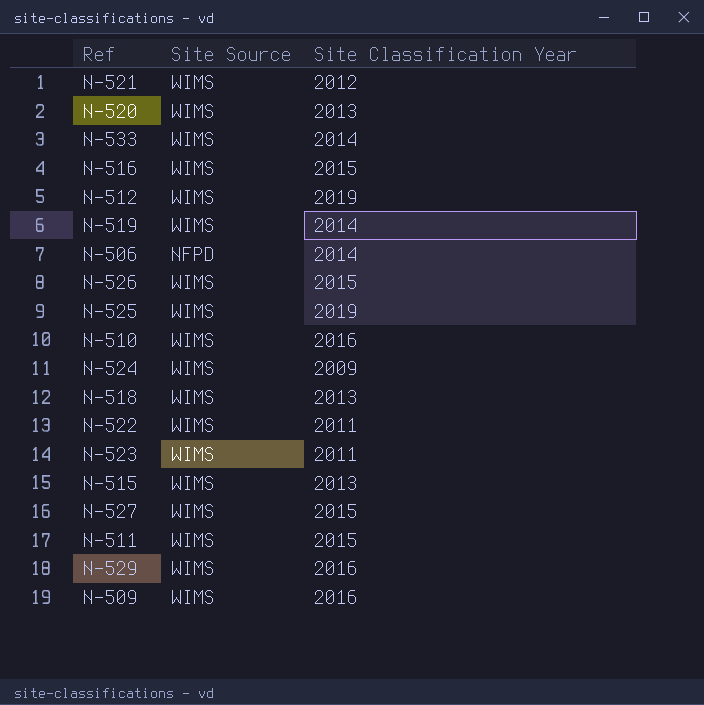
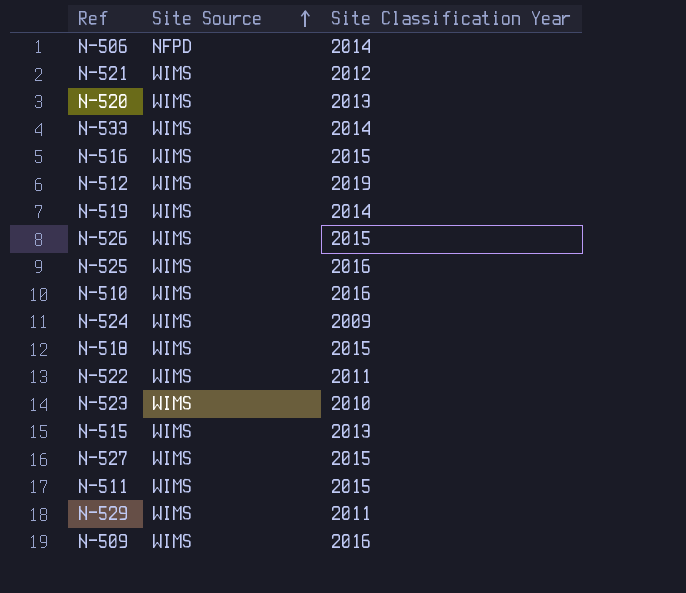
row order: none -> Site Source ascending
N-525 | Site Classification Year: 2019 -> 2016
N-518 | Site Classification Year: 2013 -> 2015
N-523 | Site Classification Year: 2011 -> 2010
N-529 | Site Classification Year: 2016 -> 2011

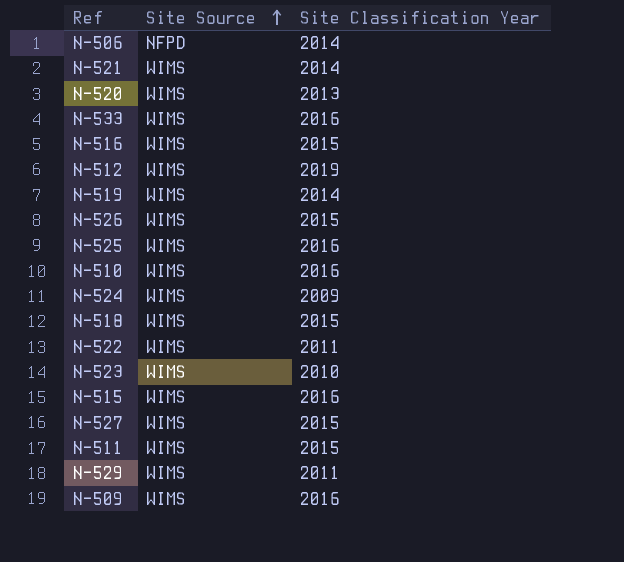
N-521 | Site Classification Year: 2012 -> 2014
N-533 | Site Classification Year: 2014 -> 2016
N-515 | Site Classification Year: 2013 -> 2016

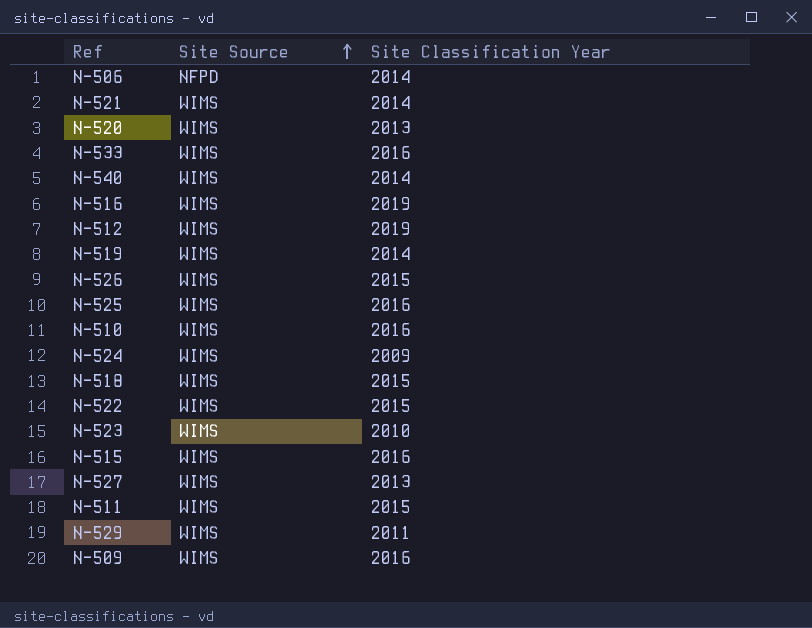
row N-540: none -> WIMS | 2014
N-516 | Site Classification Year: 2015 -> 2019
N-522 | Site Classification Year: 2011 -> 2015
N-527 | Site Classification Year: 2015 -> 2013

